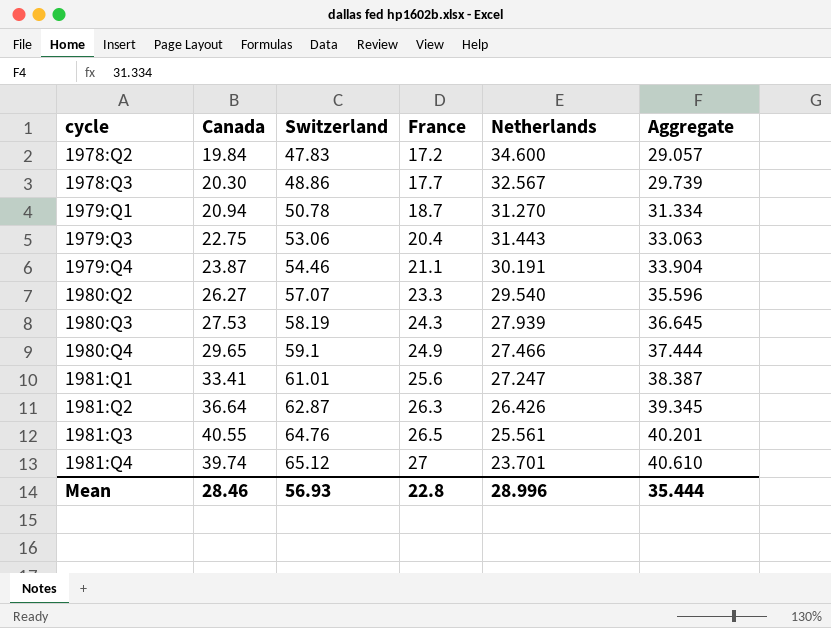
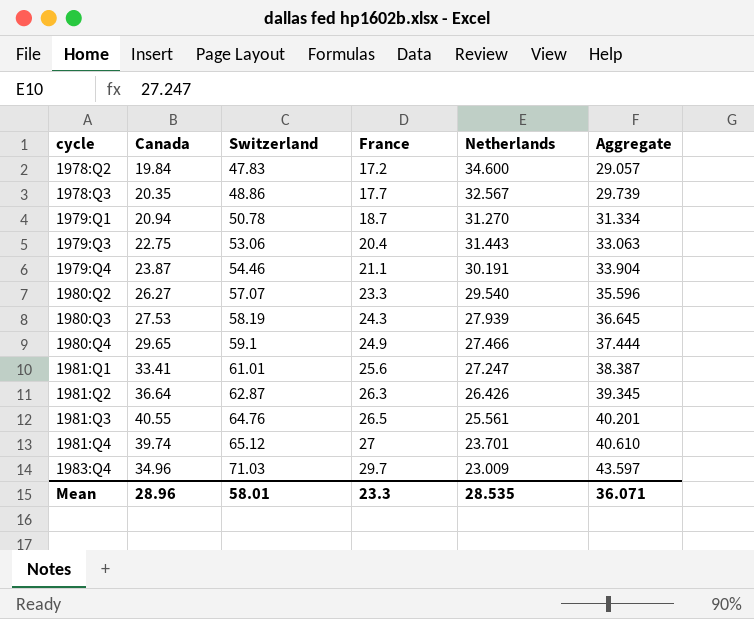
1978:Q3 | Canada: 20.30 -> 20.35
row 1983:Q4: none -> 34.96 | 71.03 | 29.7 | 23.009 | 43.597
Mean | Canada: 28.46 -> 28.96
Mean | Switzerland: 56.93 -> 58.01
Mean | France: 22.8 -> 23.3
Mean | Netherlands: 28.996 -> 28.535
Mean | Aggregate: 35.444 -> 36.071

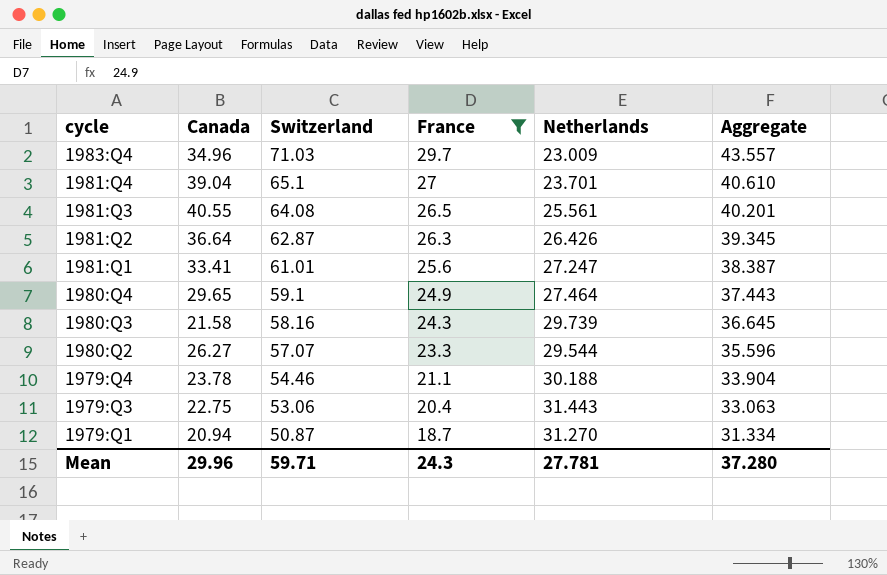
filter: none -> France >= 18.7
row order: cycle ascending -> cycle descending
1983:Q4 | Aggregate: 43.597 -> 43.557
1981:Q4 | Canada: 39.74 -> 39.04
1981:Q4 | Switzerland: 65.12 -> 65.1
1981:Q3 | Switzerland: 64.76 -> 64.08
1980:Q4 | Netherlands: 27.466 -> 27.464
1980:Q4 | Aggregate: 37.444 -> 37.443
1980:Q3 | Canada: 27.53 -> 21.58
1980:Q3 | Switzerland: 58.19 -> 58.16
1980:Q3 | Netherlands: 27.939 -> 29.739
1980:Q2 | Netherlands: 29.540 -> 29.544
1979:Q4 | Canada: 23.87 -> 23.78
1979:Q4 | Netherlands: 30.191 -> 30.188
1979:Q1 | Switzerland: 50.78 -> 50.87
Mean | Canada: 28.96 -> 29.96
Mean | Switzerland: 58.01 -> 59.71
Mean | France: 23.3 -> 24.3
Mean | Netherlands: 28.535 -> 27.781
Mean | Aggregate: 36.071 -> 37.280

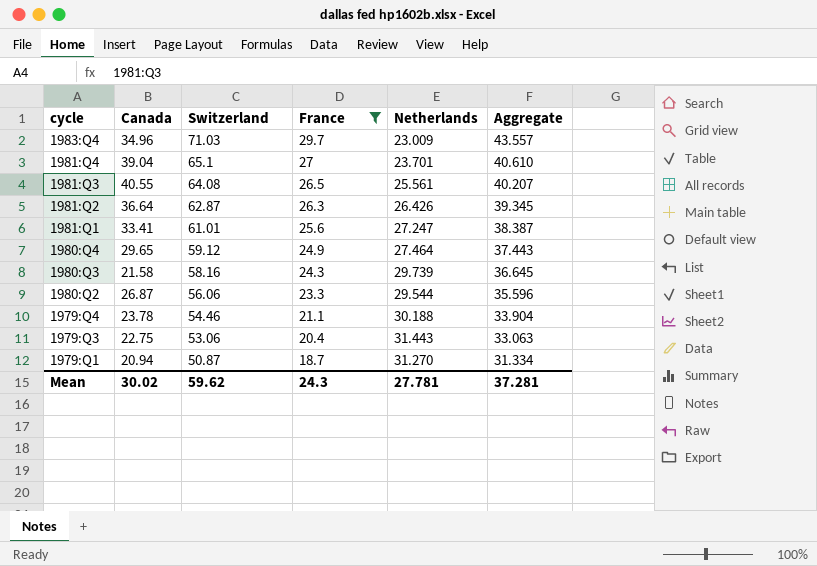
1981:Q3 | Aggregate: 40.201 -> 40.207
1980:Q4 | Switzerland: 59.1 -> 59.12
1980:Q2 | Canada: 26.27 -> 26.87
1980:Q2 | Switzerland: 57.07 -> 56.06
Mean | Canada: 29.96 -> 30.02
Mean | Switzerland: 59.71 -> 59.62
Mean | Aggregate: 37.280 -> 37.281

